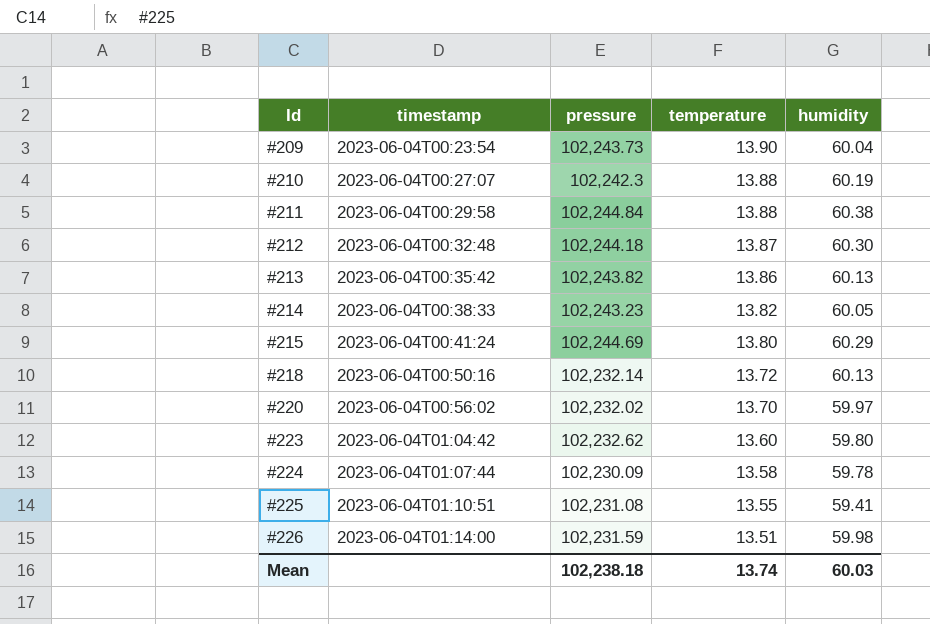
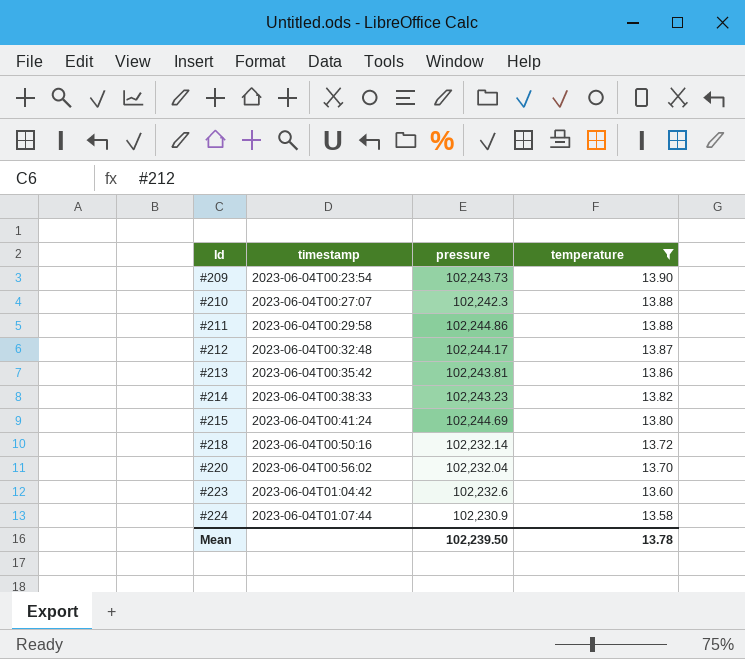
filter: none -> temperature >= 13.58
column humidity | position: 5 -> none
#211 | pressure: 102,244.84 -> 102,244.86
#212 | pressure: 102,244.18 -> 102,244.17
#213 | pressure: 102,243.82 -> 102,243.81
#220 | pressure: 102,232.02 -> 102,232.04
#223 | pressure: 102,232.62 -> 102,232.6
#224 | pressure: 102,230.09 -> 102,230.9
Mean | pressure: 102,238.18 -> 102,239.50
Mean | temperature: 13.74 -> 13.78

